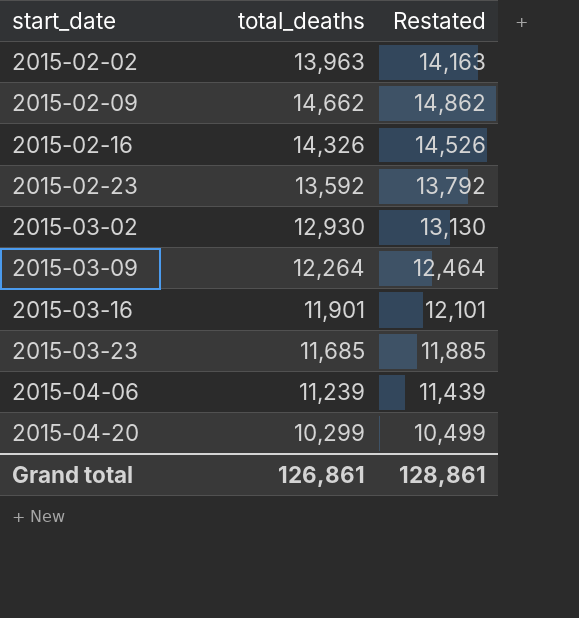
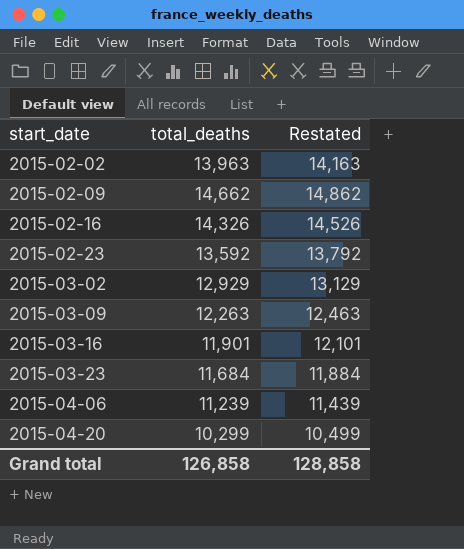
2015-03-02 | total_deaths: 12,930 -> 12,929
2015-03-02 | Restated: 13,130 -> 13,129
2015-03-09 | total_deaths: 12,264 -> 12,263
2015-03-09 | Restated: 12,464 -> 12,463
2015-03-23 | total_deaths: 11,685 -> 11,684
2015-03-23 | Restated: 11,885 -> 11,884
Grand total | total_deaths: 126,861 -> 126,858
Grand total | Restated: 128,861 -> 128,858

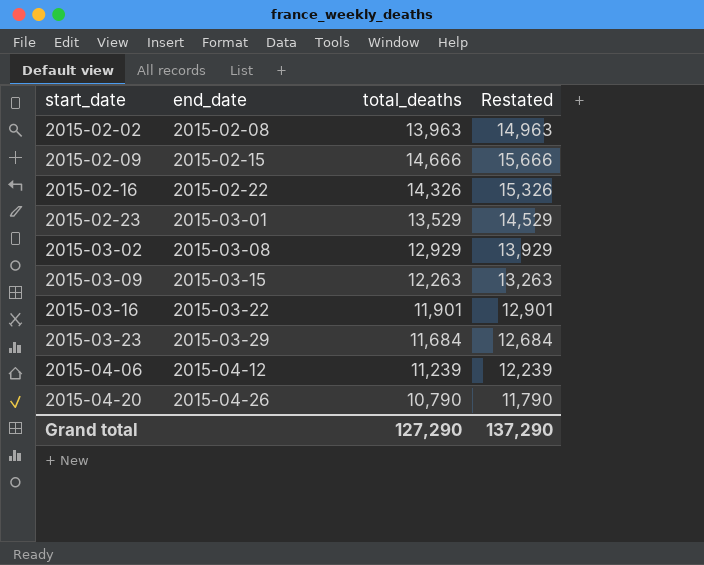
column end_date | position: none -> 2
column Restated | formula: [total_deaths] + 200 -> [total_deaths] + 1000
2015-02-09 | total_deaths: 14,662 -> 14,666
2015-02-23 | total_deaths: 13,592 -> 13,529
2015-04-20 | total_deaths: 10,299 -> 10,790
Grand total | total_deaths: 126,858 -> 127,290
Grand total | Restated: 128,858 -> 137,290

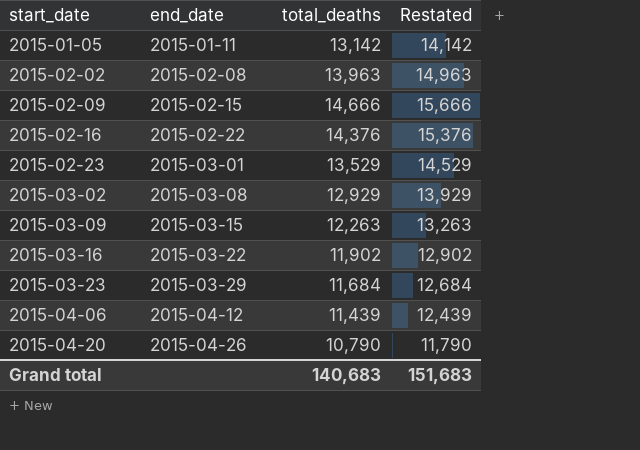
row 2015-01-05: none -> 2015-01-11 | 13,142 | 14,142
2015-02-16 | total_deaths: 14,326 -> 14,376
2015-02-16 | Restated: 15,326 -> 15,376
2015-03-16 | total_deaths: 11,901 -> 11,902
2015-03-16 | Restated: 12,901 -> 12,902
2015-04-06 | total_deaths: 11,239 -> 11,439
2015-04-06 | Restated: 12,239 -> 12,439
Grand total | total_deaths: 127,290 -> 140,683
Grand total | Restated: 137,290 -> 151,683

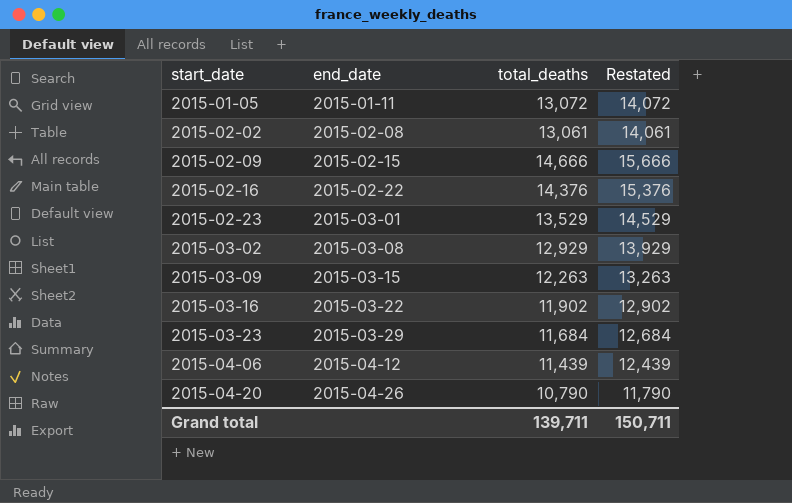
2015-01-05 | total_deaths: 13,142 -> 13,072
2015-01-05 | Restated: 14,142 -> 14,072
2015-02-02 | total_deaths: 13,963 -> 13,061
2015-02-02 | Restated: 14,963 -> 14,061
Grand total | total_deaths: 140,683 -> 139,711
Grand total | Restated: 151,683 -> 150,711

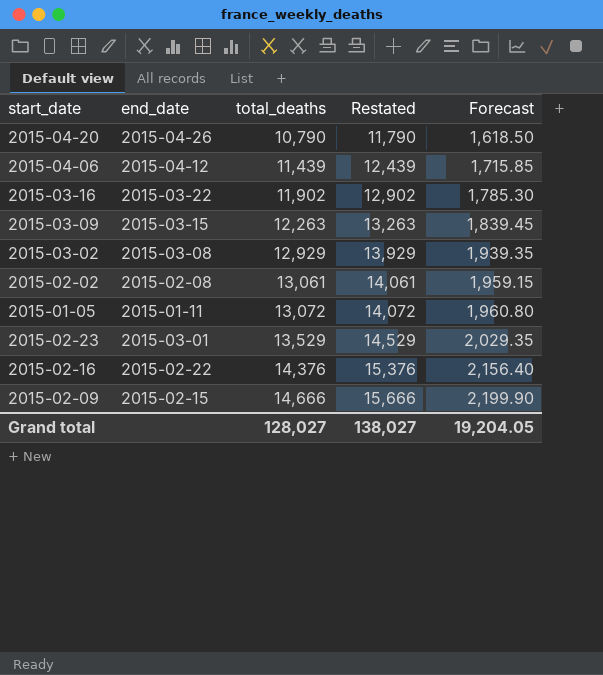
row order: start_date ascending -> total_deaths ascending
column Forecast | formula: none -> [total_deaths] * 0.15
row 2015-03-23: 2015-03-29 | 11,684 | 12,684 -> none
Grand total | total_deaths: 139,711 -> 128,027
Grand total | Restated: 150,711 -> 138,027

